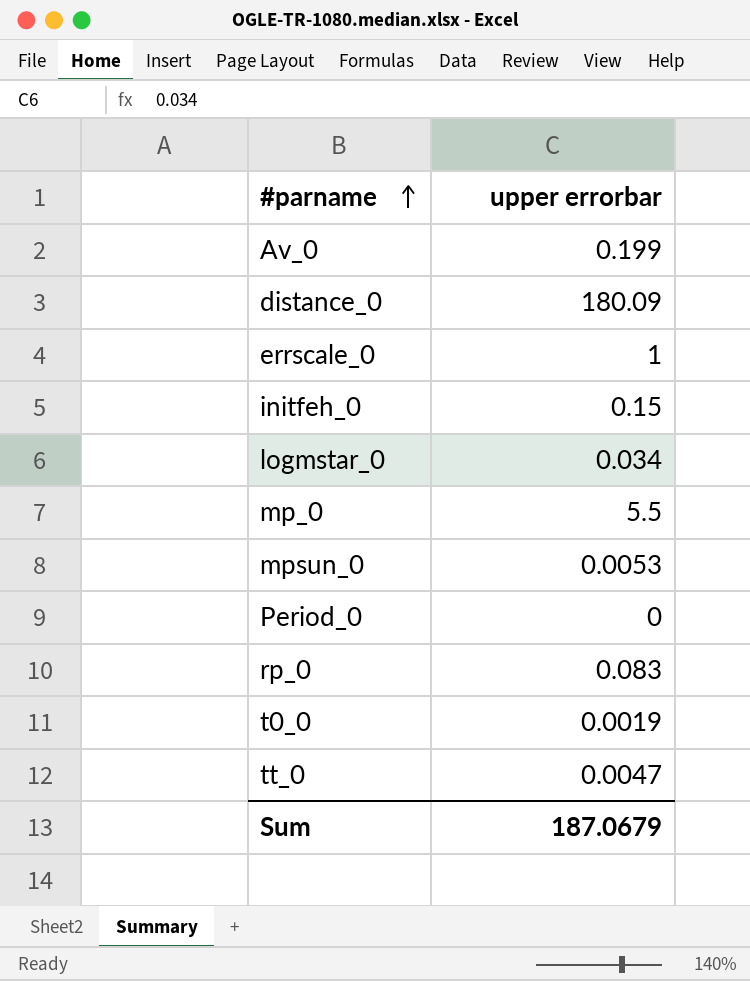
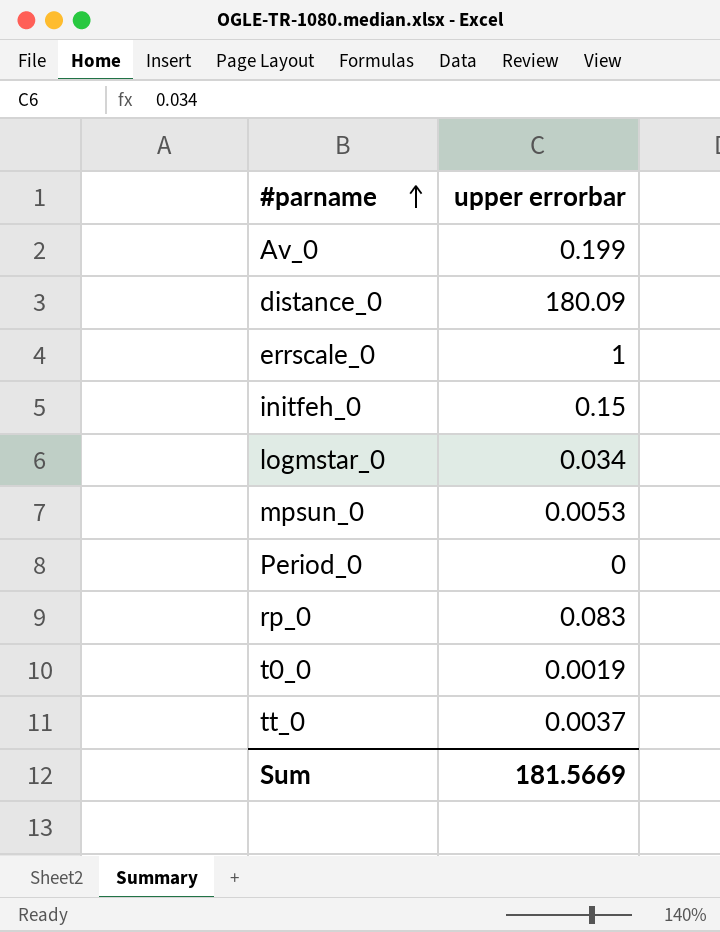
row mp_0: 5.5 -> none
tt_0 | upper errorbar: 0.0047 -> 0.0037
Sum | upper errorbar: 187.0679 -> 181.5669

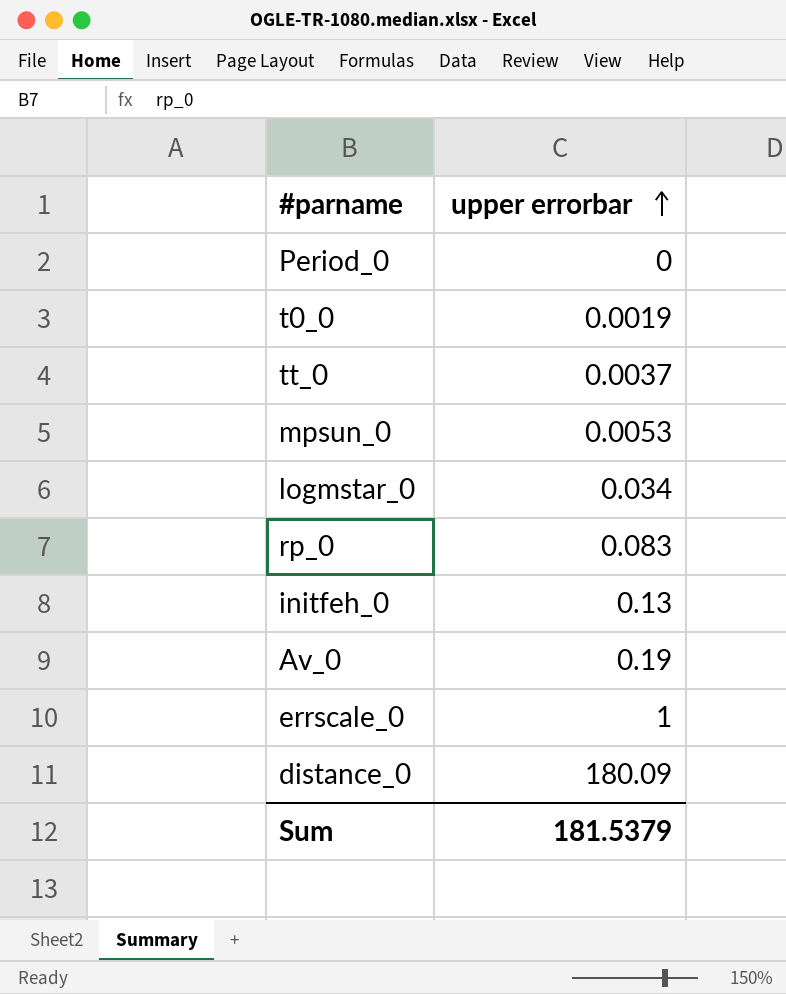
row order: #parname ascending -> upper errorbar ascending
initfeh_0 | upper errorbar: 0.15 -> 0.13
Av_0 | upper errorbar: 0.199 -> 0.19
Sum | upper errorbar: 181.5669 -> 181.5379

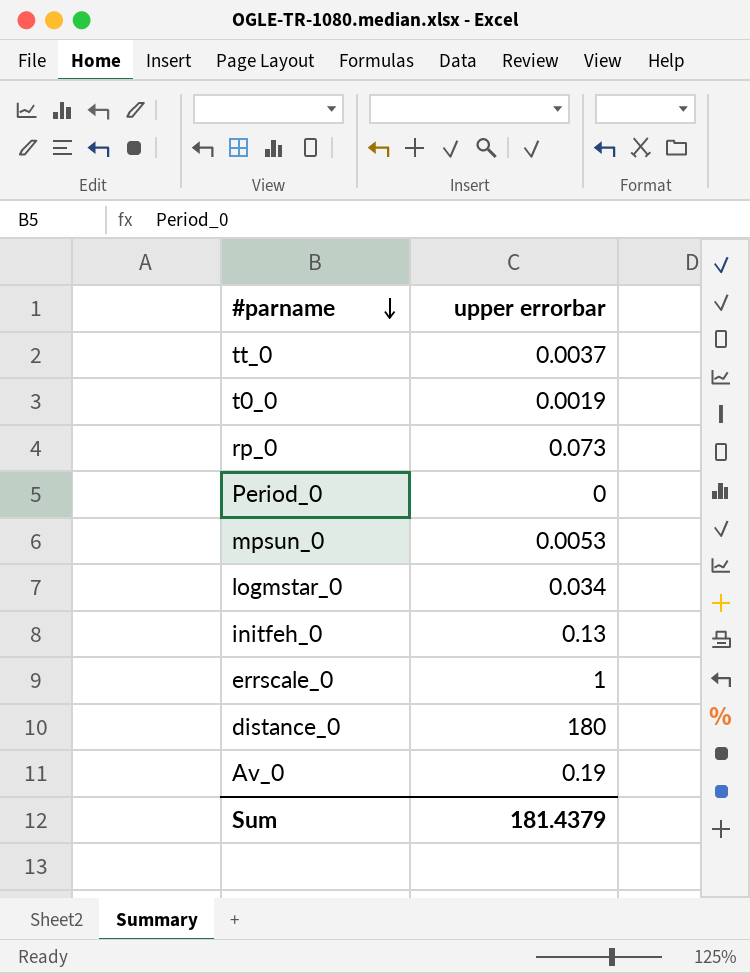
row order: upper errorbar ascending -> #parname descending
rp_0 | upper errorbar: 0.083 -> 0.073
distance_0 | upper errorbar: 180.09 -> 180
Sum | upper errorbar: 181.5379 -> 181.4379

